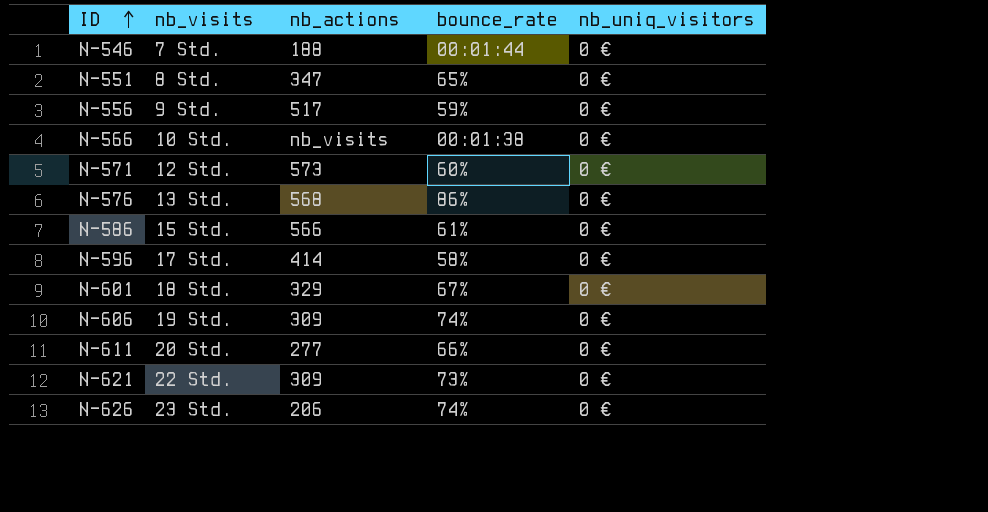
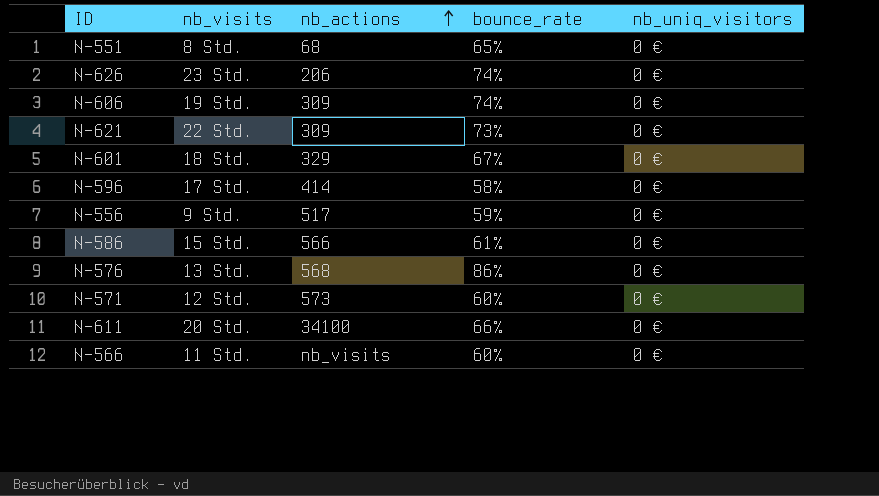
row order: ID ascending -> nb_actions ascending
row N-546: 7 Std. | 188 | 00:01:44 | 0 € -> none
N-551 | nb_actions: 347 -> 68
N-611 | nb_actions: 277 -> 34100
N-566 | nb_visits: 10 Std. -> 11 Std.
N-566 | bounce_rate: 00:01:38 -> 60%

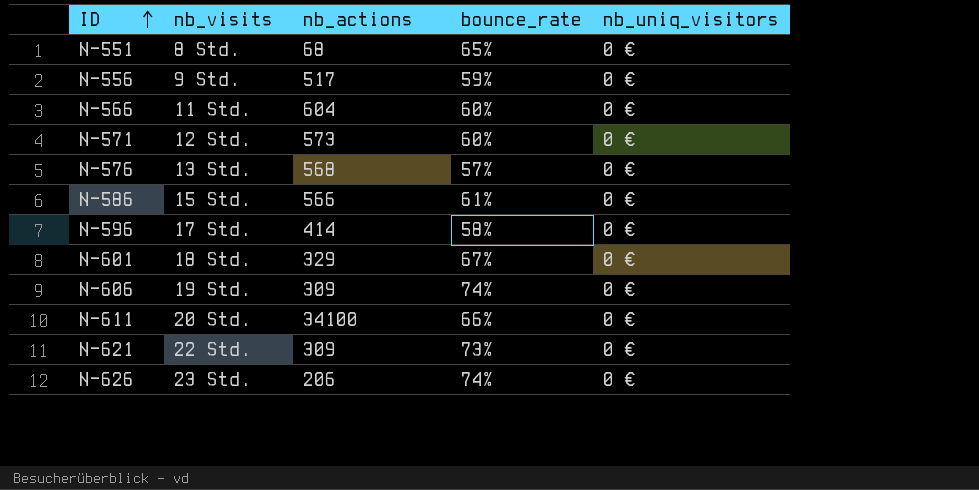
row order: nb_actions ascending -> ID ascending
N-566 | nb_actions: nb_visits -> 604
N-576 | bounce_rate: 86% -> 57%

